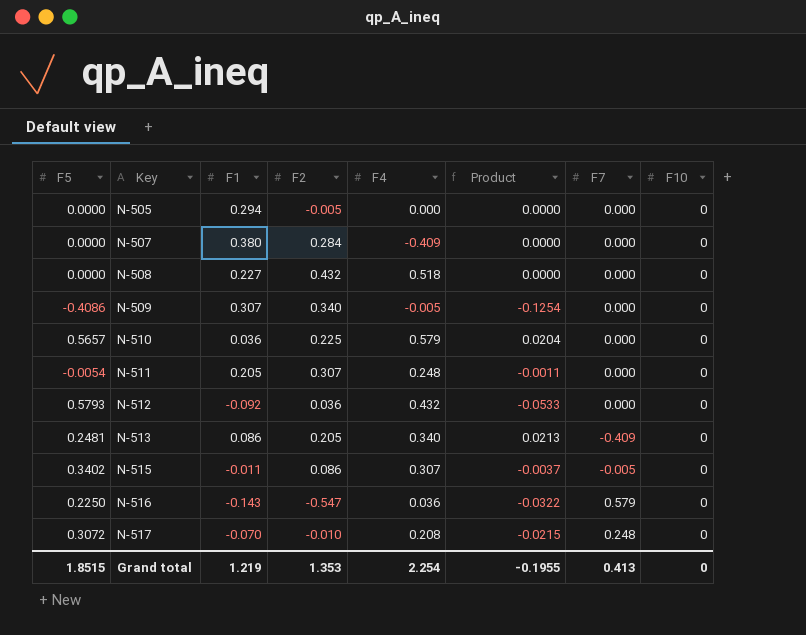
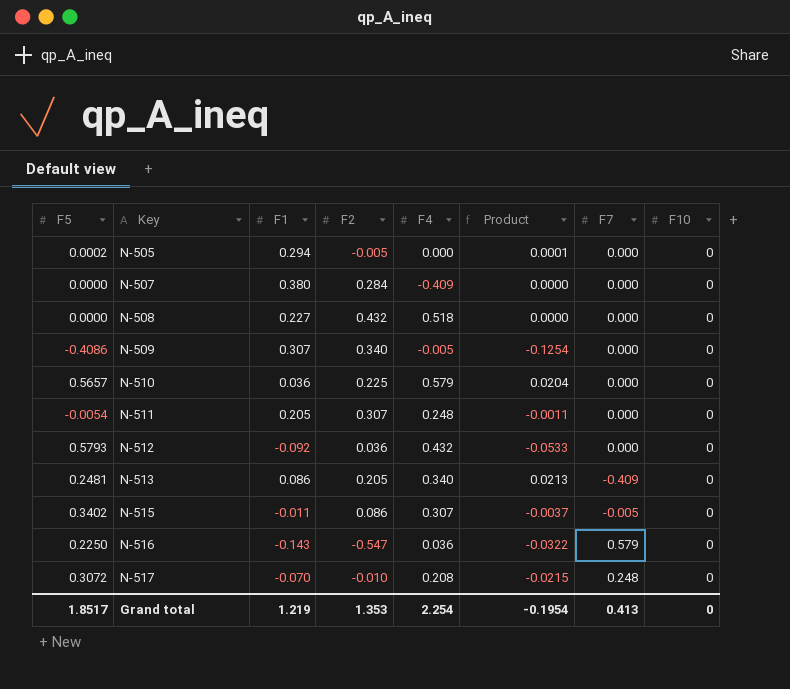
N-505 | F5: 0.0000 -> 0.0002
N-505 | Product: 0.0000 -> 0.0001
Grand total | F5: 1.8515 -> 1.8517
Grand total | Product: -0.1955 -> -0.1954

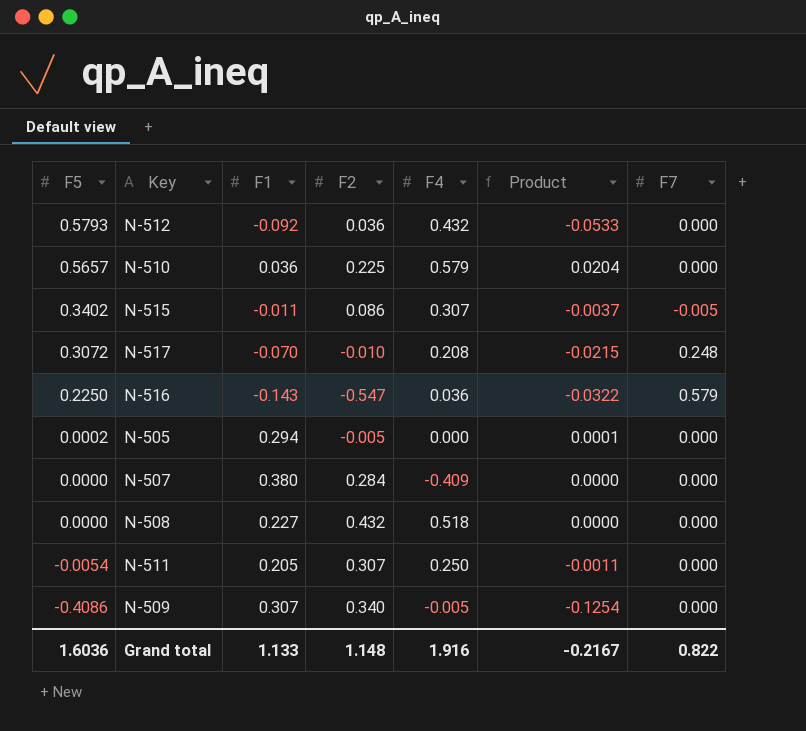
row order: Key ascending -> F5 descending
column F10 | position: 8 -> none
row N-513: 0.2481 | 0.086 | 0.205 | 0.340 | 0.0213 | -0.409 | 0 -> none
N-511 | F4: 0.248 -> 0.250
Grand total | F5: 1.8517 -> 1.6036
Grand total | F1: 1.219 -> 1.133
Grand total | F2: 1.353 -> 1.148
Grand total | F4: 2.254 -> 1.916
Grand total | Product: -0.1954 -> -0.2167
Grand total | F7: 0.413 -> 0.822

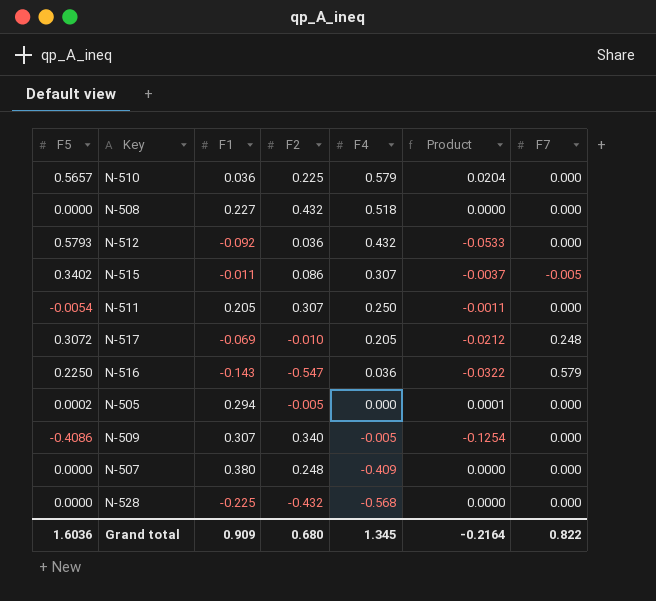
row order: F5 descending -> F4 descending
N-517 | F1: -0.070 -> -0.069
N-517 | F4: 0.208 -> 0.205
N-517 | Product: -0.0215 -> -0.0212
N-507 | F2: 0.284 -> 0.248
row N-528: none -> 0.0000 | -0.225 | -0.432 | -0.568 | 0.0000 | 0.000
Grand total | F1: 1.133 -> 0.909
Grand total | F2: 1.148 -> 0.680
Grand total | F4: 1.916 -> 1.345
Grand total | Product: -0.2167 -> -0.2164

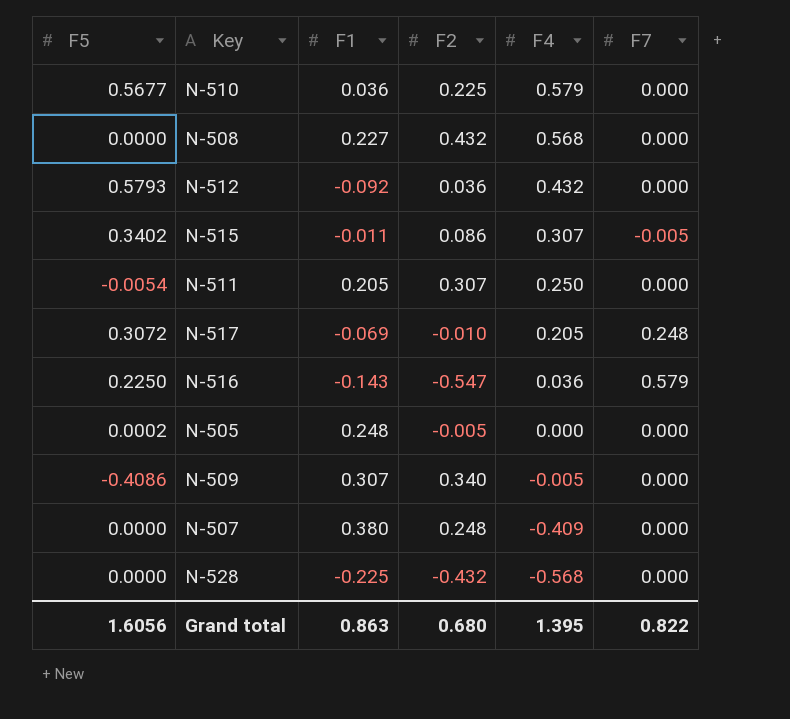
column Product | formula: [F5] * [F1] -> none
N-510 | F5: 0.5657 -> 0.5677
N-508 | F4: 0.518 -> 0.568
N-505 | F1: 0.294 -> 0.248
Grand total | F5: 1.6036 -> 1.6056
Grand total | F1: 0.909 -> 0.863
Grand total | F4: 1.345 -> 1.395

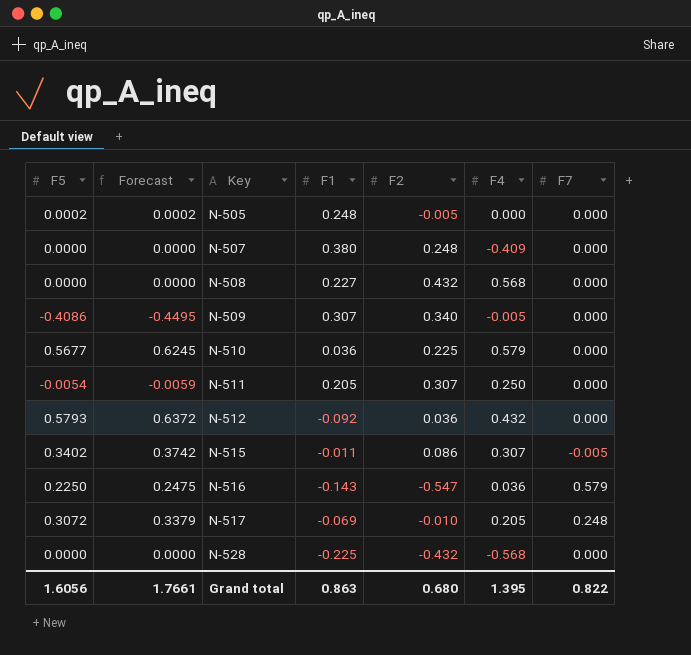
row order: F4 descending -> Key ascending
column Forecast | formula: none -> [F5] * 1.1

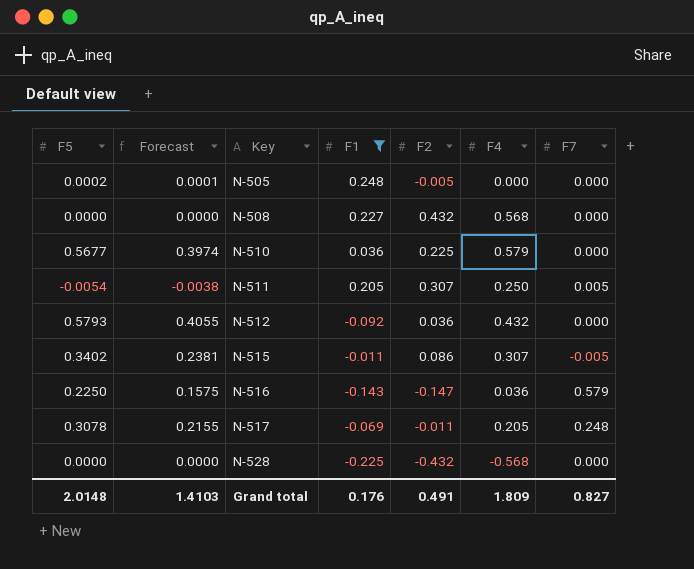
filter: none -> F1 <= 0.248
column Forecast | formula: [F5] * 1.1 -> [F5] * 0.7
N-511 | F7: 0.000 -> 0.005
N-516 | F2: -0.547 -> -0.147
N-517 | F5: 0.3072 -> 0.3078
N-517 | F2: -0.010 -> -0.011
Grand total | F5: 1.6056 -> 2.0148
Grand total | Forecast: 1.7661 -> 1.4103
Grand total | F1: 0.863 -> 0.176
Grand total | F2: 0.680 -> 0.491
Grand total | F4: 1.395 -> 1.809
Grand total | F7: 0.822 -> 0.827

